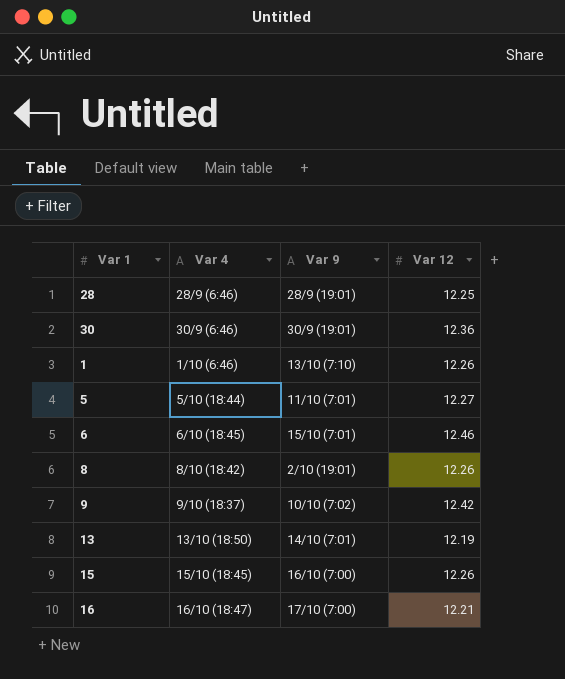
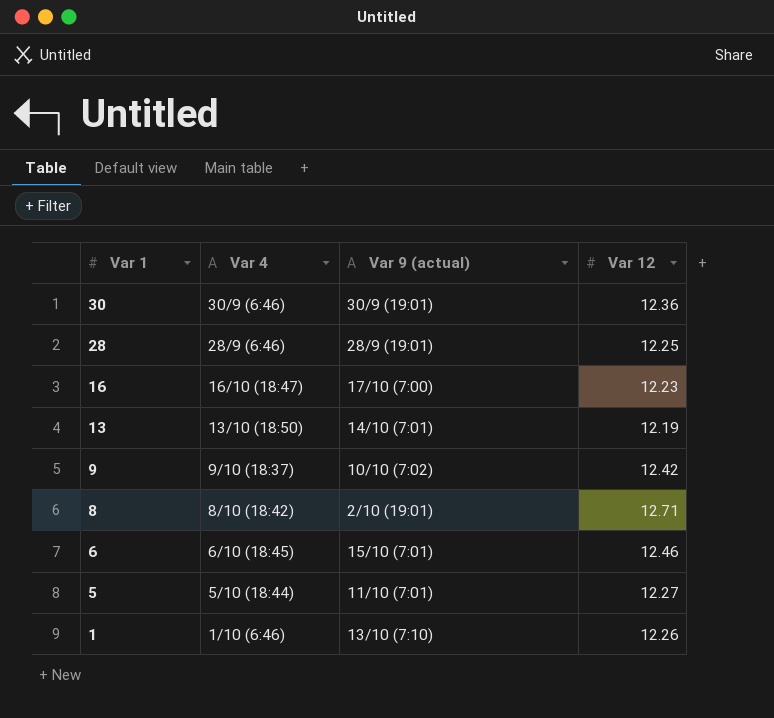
row order: none -> Var 1 descending
column name: Var 9 -> Var 9 (actual)
row 15: 15/10 (18:45) | 16/10 (7:00) | 12.26 -> none
16 | Var 12: 12.21 -> 12.23
8 | Var 12: 12.26 -> 12.71

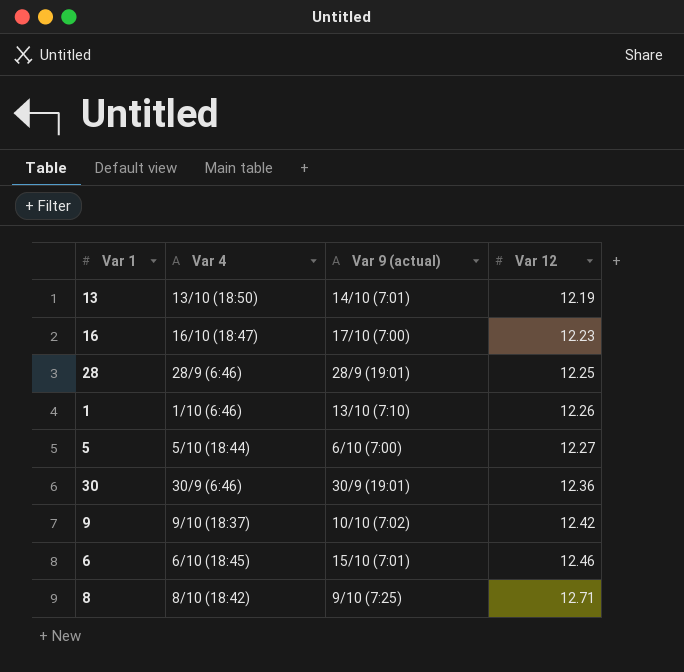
row order: Var 1 descending -> Var 12 ascending
5 | Var 9 (actual): 11/10 (7:01) -> 6/10 (7:00)
8 | Var 9 (actual): 2/10 (19:01) -> 9/10 (7:25)

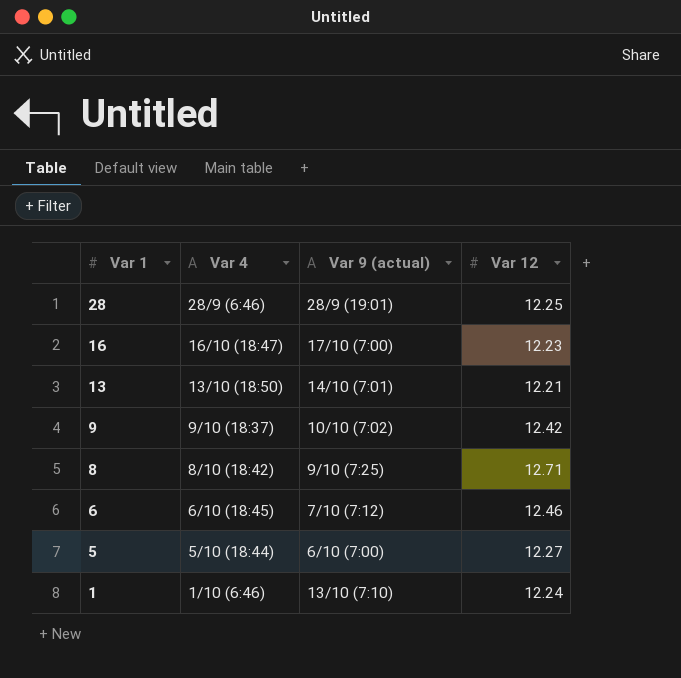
row order: Var 12 ascending -> Var 1 descending
row 30: 30/9 (6:46) | 30/9 (19:01) | 12.36 -> none
13 | Var 12: 12.19 -> 12.21
6 | Var 9 (actual): 15/10 (7:01) -> 7/10 (7:12)
1 | Var 12: 12.26 -> 12.24

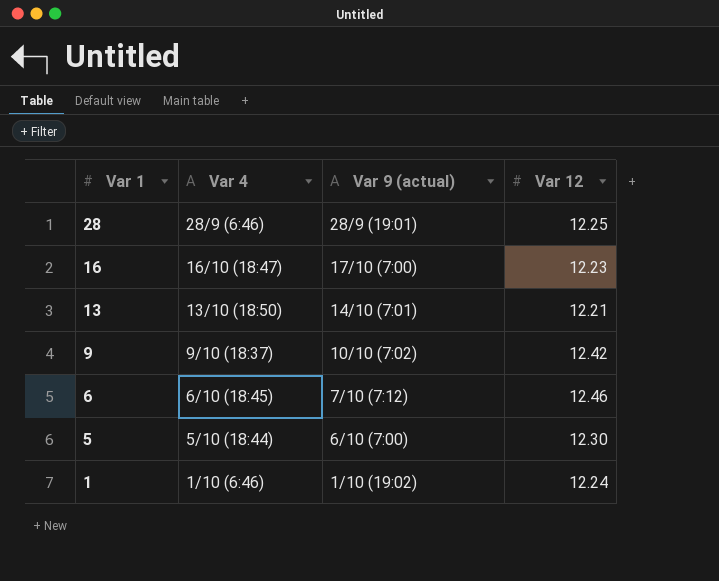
row 8: 8/10 (18:42) | 9/10 (7:25) | 12.71 -> none
5 | Var 12: 12.27 -> 12.30
1 | Var 9 (actual): 13/10 (7:10) -> 1/10 (19:02)

